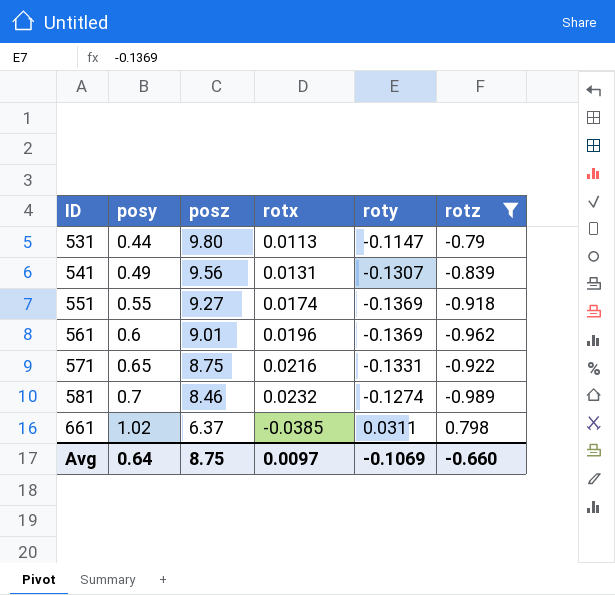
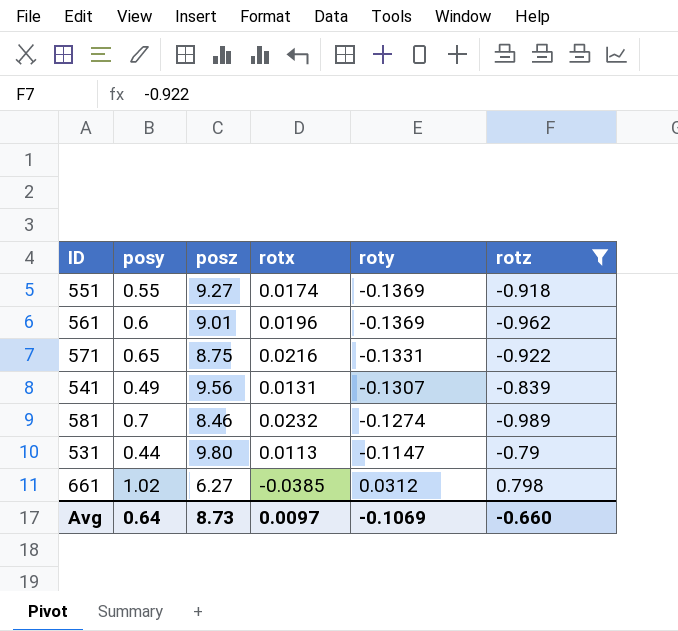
row order: ID ascending -> roty ascending
661 | posz: 6.37 -> 6.27
661 | roty: 0.0311 -> 0.0312
Avg | posz: 8.75 -> 8.73

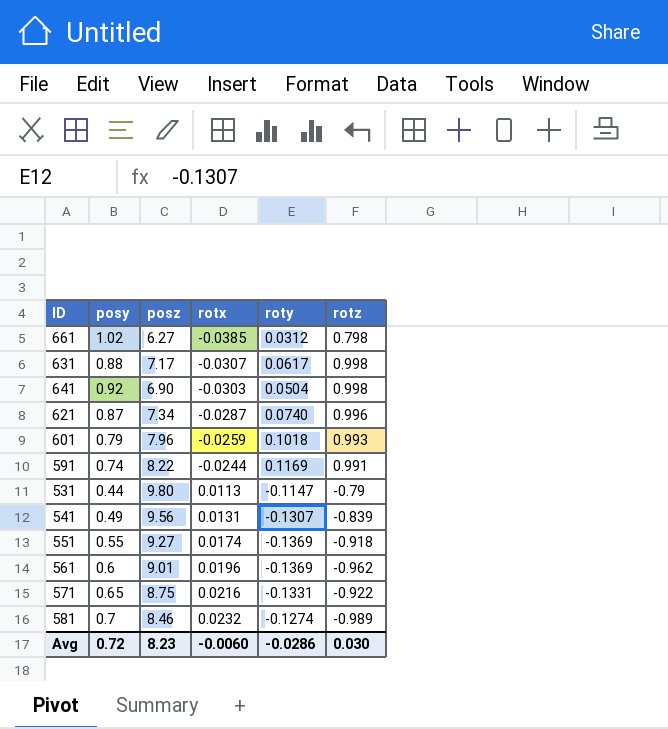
filter: rotz <= 0.798 -> none
row order: roty ascending -> rotx ascending
Avg | posy: 0.64 -> 0.72
Avg | posz: 8.73 -> 8.23
Avg | rotx: 0.0097 -> -0.0060
Avg | roty: -0.1069 -> -0.0286
Avg | rotz: -0.660 -> 0.030

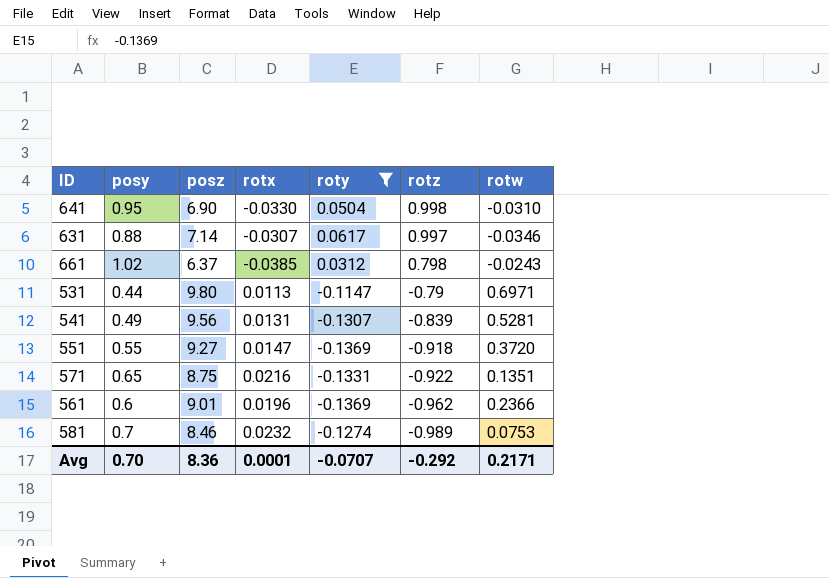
filter: none -> roty <= 0.0617
row order: rotx ascending -> rotz descending
column rotw | position: none -> 7
641 | posy: 0.92 -> 0.95
641 | rotx: -0.0303 -> -0.0330
631 | posz: 7.17 -> 7.14
631 | rotz: 0.998 -> 0.997
661 | posz: 6.27 -> 6.37
551 | rotx: 0.0174 -> 0.0147
Avg | posy: 0.72 -> 0.70
Avg | posz: 8.23 -> 8.36
Avg | rotx: -0.0060 -> 0.0001
Avg | roty: -0.0286 -> -0.0707
Avg | rotz: 0.030 -> -0.292

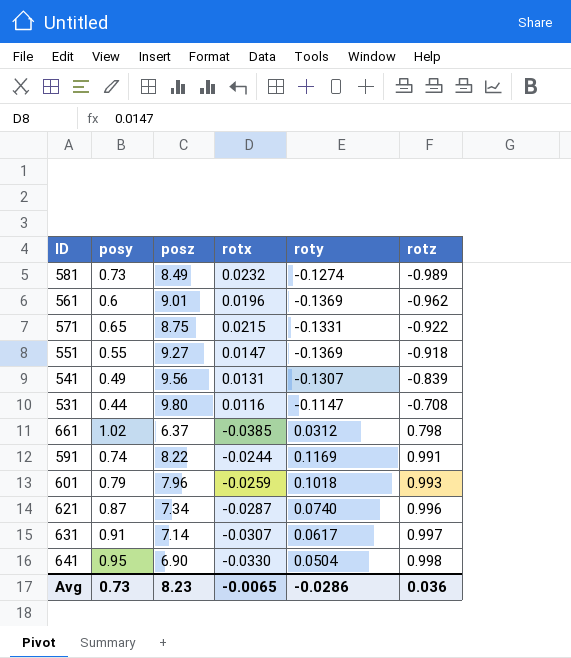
filter: roty <= 0.0617 -> none
row order: rotz descending -> rotz ascending
column rotw | position: 7 -> none
581 | posy: 0.7 -> 0.73
581 | posz: 8.46 -> 8.49
571 | rotx: 0.0216 -> 0.0215
531 | rotx: 0.0113 -> 0.0116
531 | rotz: -0.79 -> -0.708
631 | posy: 0.88 -> 0.91
Avg | posy: 0.70 -> 0.73
Avg | posz: 8.36 -> 8.23
Avg | rotx: 0.0001 -> -0.0065
Avg | roty: -0.0707 -> -0.0286
Avg | rotz: -0.292 -> 0.036

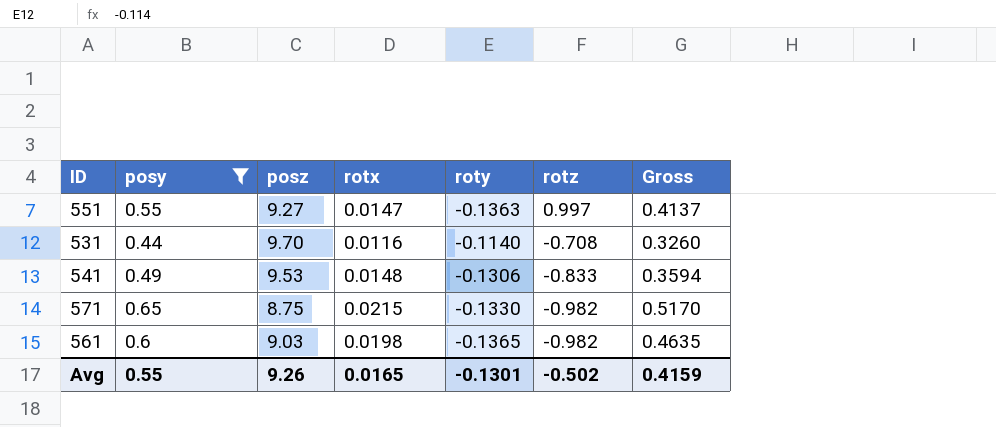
filter: none -> posy <= 0.65
row order: rotz ascending -> rotz descending
column Gross | formula: none -> [posy] + [roty]
551 | roty: -0.1369 -> -0.1363
551 | rotz: -0.918 -> 0.997
531 | posz: 9.80 -> 9.70
531 | roty: -0.1147 -> -0.1140
541 | posz: 9.56 -> 9.53
541 | rotx: 0.0131 -> 0.0148
541 | roty: -0.1307 -> -0.1306
541 | rotz: -0.839 -> -0.833
571 | roty: -0.1331 -> -0.1330
571 | rotz: -0.922 -> -0.982
561 | posz: 9.01 -> 9.03
561 | rotx: 0.0196 -> 0.0198
561 | roty: -0.1369 -> -0.1365
561 | rotz: -0.962 -> -0.982
Avg | posy: 0.73 -> 0.55
Avg | posz: 8.23 -> 9.26
Avg | rotx: -0.0065 -> 0.0165
Avg | roty: -0.0286 -> -0.1301
Avg | rotz: 0.036 -> -0.502

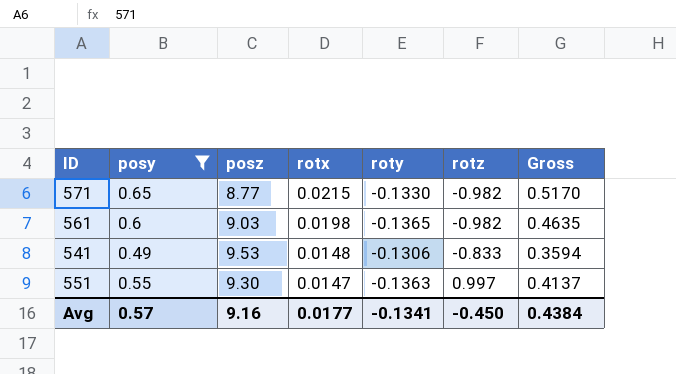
row order: rotz descending -> rotx descending
row 531: 0.44 | 9.70 | 0.0116 | -0.1140 | -0.708 | 0.3260 -> none
571 | posz: 8.75 -> 8.77
551 | posz: 9.27 -> 9.30
Avg | posy: 0.55 -> 0.57
Avg | posz: 9.26 -> 9.16
Avg | rotx: 0.0165 -> 0.0177
Avg | roty: -0.1301 -> -0.1341
Avg | rotz: -0.502 -> -0.450
Avg | Gross: 0.4159 -> 0.4384

